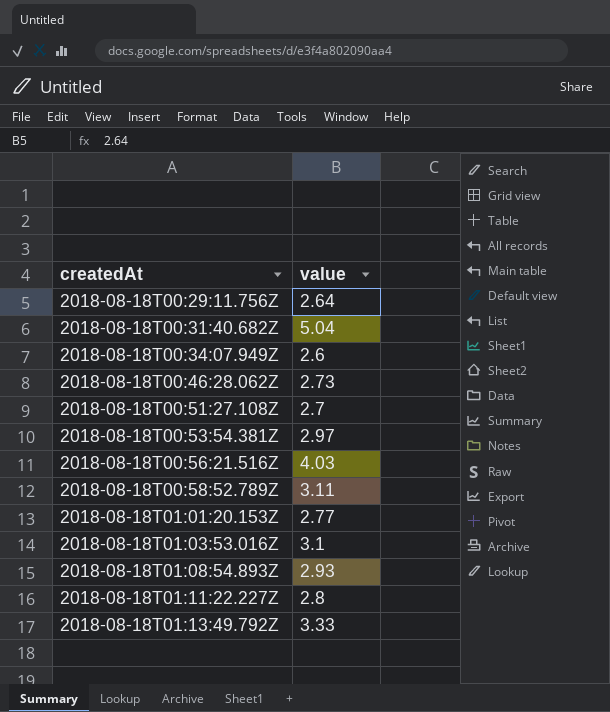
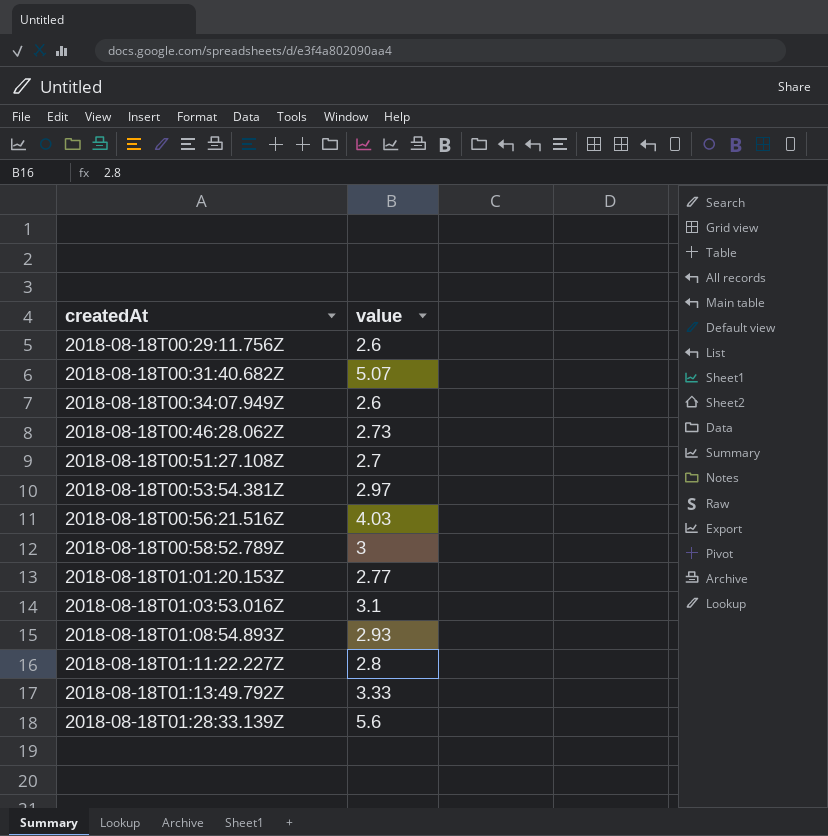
2018-08-18T00:29:11.756Z | value: 2.64 -> 2.6
2018-08-18T00:31:40.682Z | value: 5.04 -> 5.07
2018-08-18T00:58:52.789Z | value: 3.11 -> 3
row 2018-08-18T01:28:33.139Z: none -> 5.6

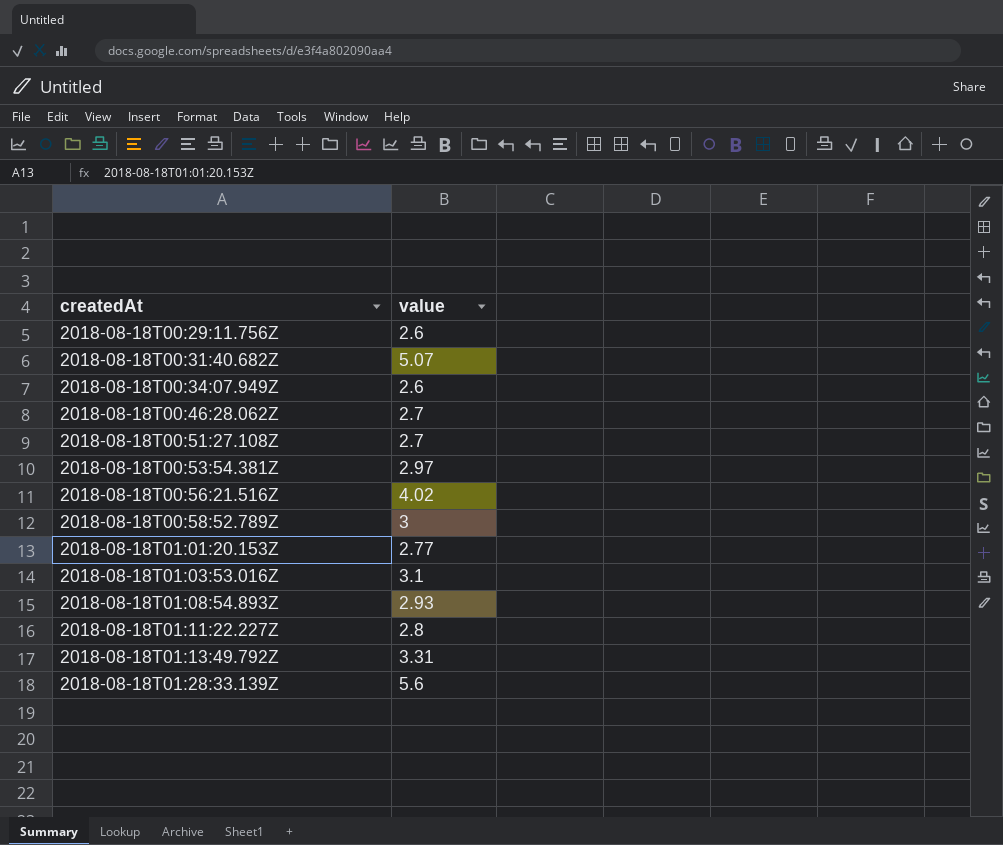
2018-08-18T00:46:28.062Z | value: 2.73 -> 2.7
2018-08-18T00:56:21.516Z | value: 4.03 -> 4.02
2018-08-18T01:13:49.792Z | value: 3.33 -> 3.31

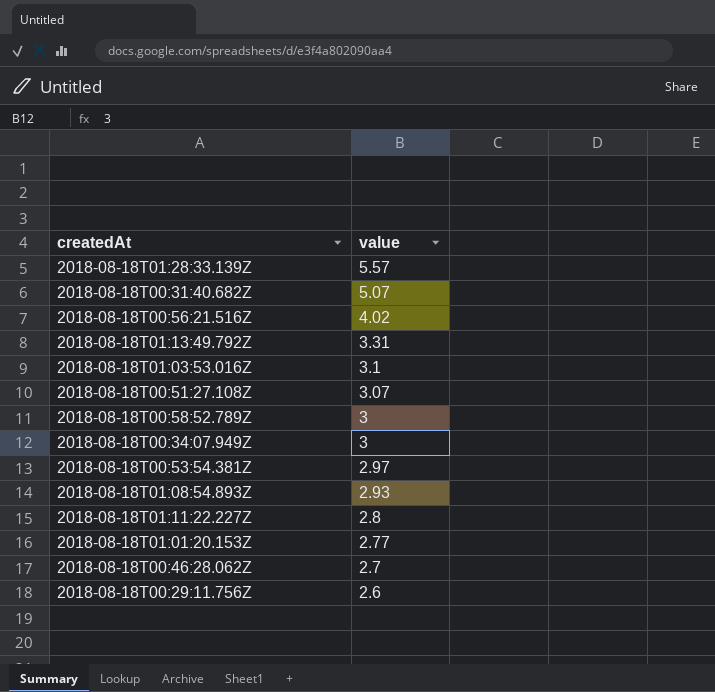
row order: createdAt ascending -> value descending
2018-08-18T01:28:33.139Z | value: 5.6 -> 5.57
2018-08-18T00:51:27.108Z | value: 2.7 -> 3.07
2018-08-18T00:34:07.949Z | value: 2.6 -> 3

